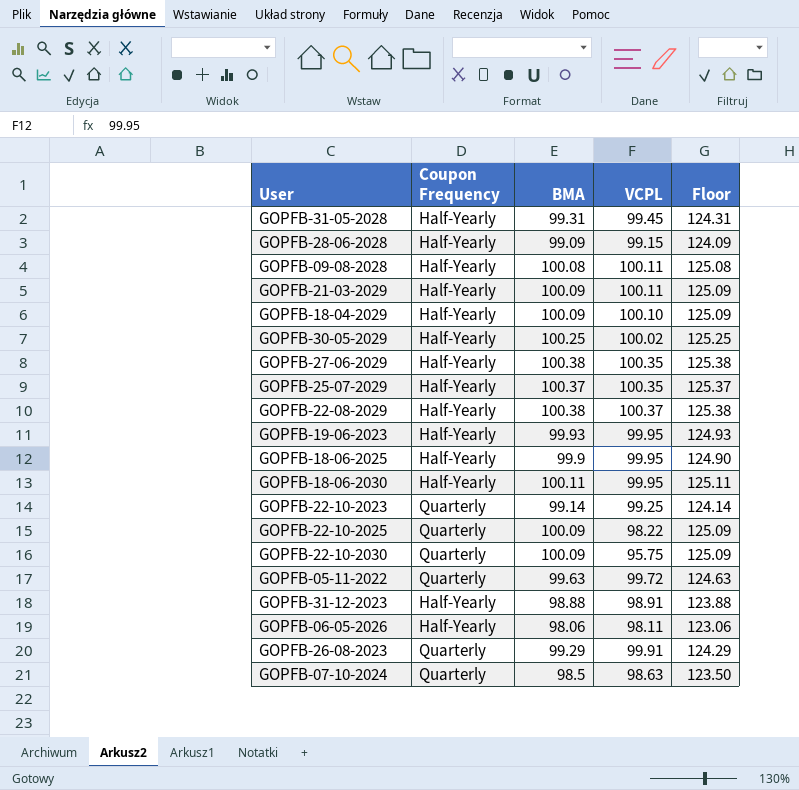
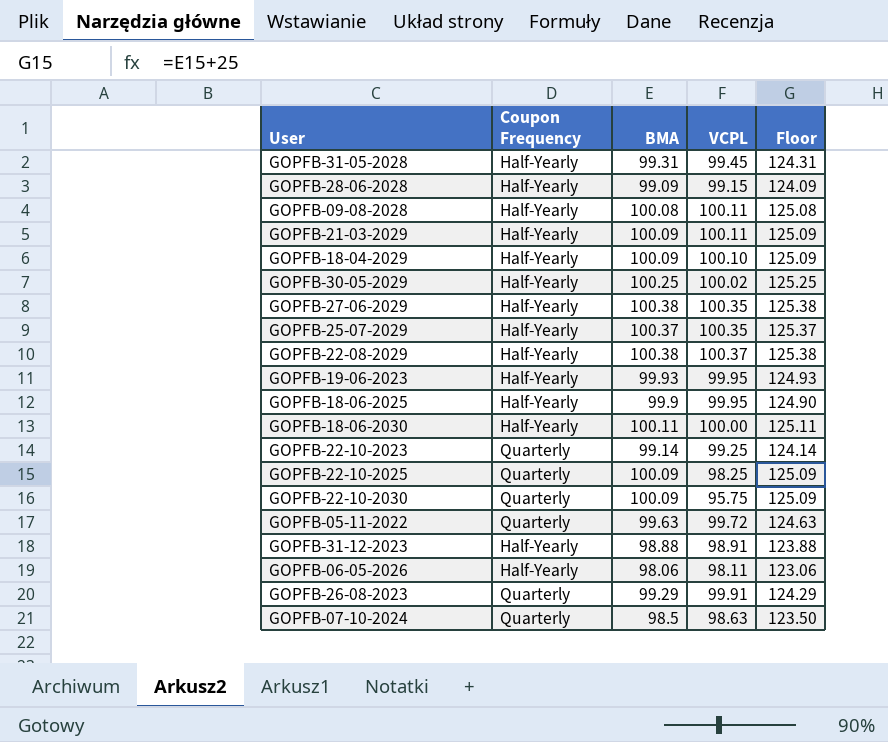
GOPFB-18-06-2030 | VCPL: 99.95 -> 100.00
GOPFB-22-10-2025 | VCPL: 98.22 -> 98.25

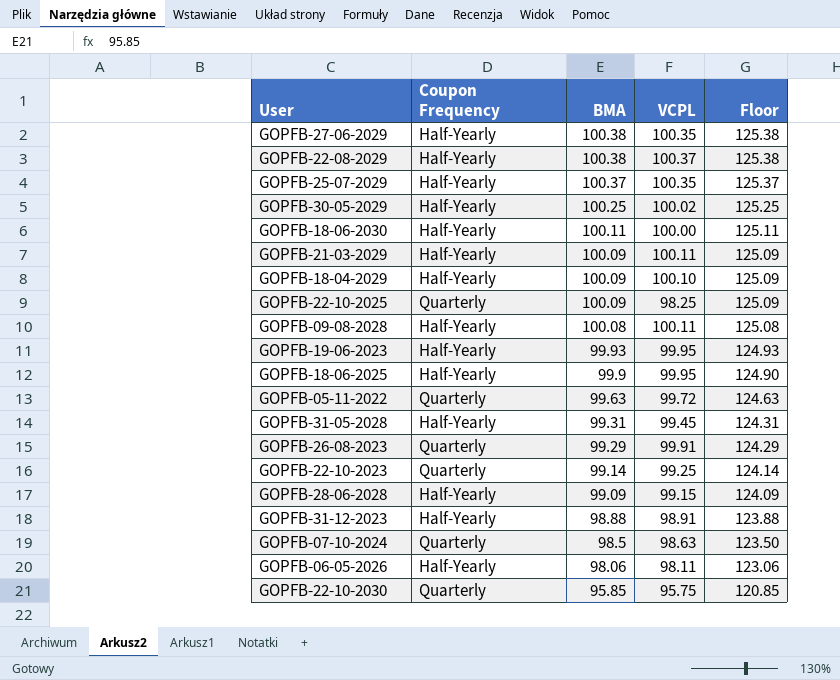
row order: none -> BMA descending
GOPFB-22-10-2030 | BMA: 100.09 -> 95.85
GOPFB-22-10-2030 | Floor: 125.09 -> 120.85

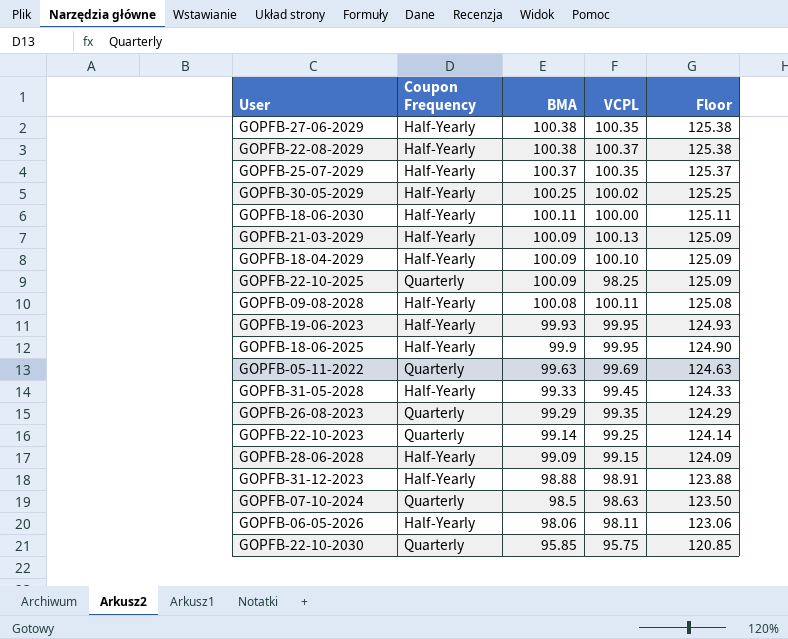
GOPFB-21-03-2029 | VCPL: 100.11 -> 100.13
GOPFB-05-11-2022 | VCPL: 99.72 -> 99.69
GOPFB-31-05-2028 | BMA: 99.31 -> 99.33
GOPFB-31-05-2028 | Floor: 124.31 -> 124.33
GOPFB-26-08-2023 | VCPL: 99.91 -> 99.35

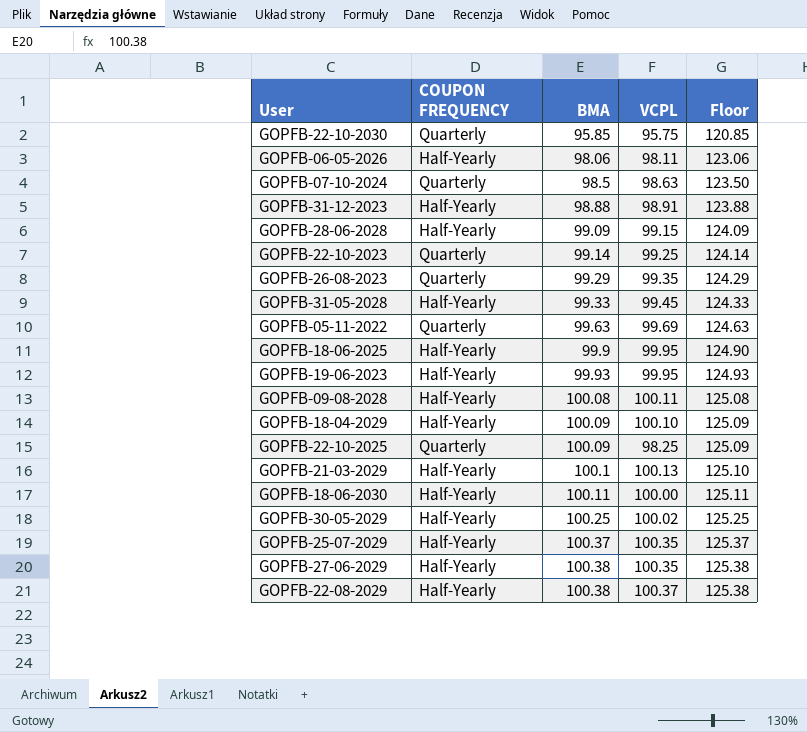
row order: BMA descending -> BMA ascending
column name: Coupon Frequency -> COUPON FREQUENCY
GOPFB-21-03-2029 | BMA: 100.09 -> 100.1
GOPFB-21-03-2029 | Floor: 125.09 -> 125.10

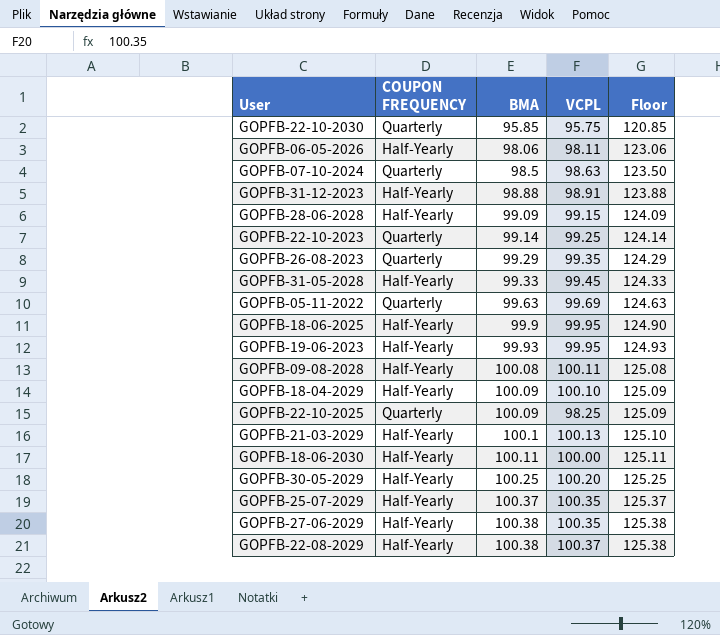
GOPFB-30-05-2029 | VCPL: 100.02 -> 100.20

